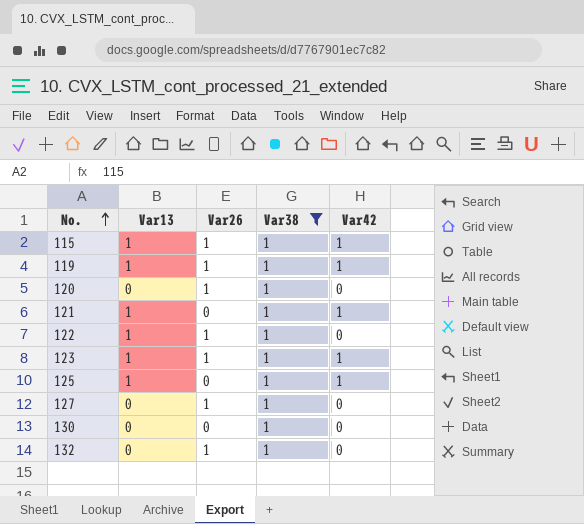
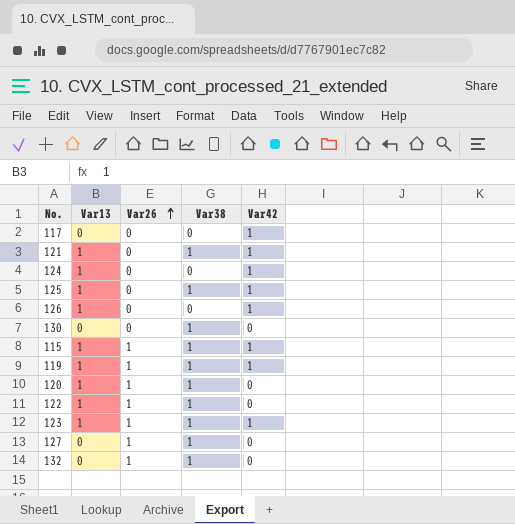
filter: Var38 = 1 -> none
row order: No. ascending -> Var26 ascending
120 | Var13: 0 -> 1

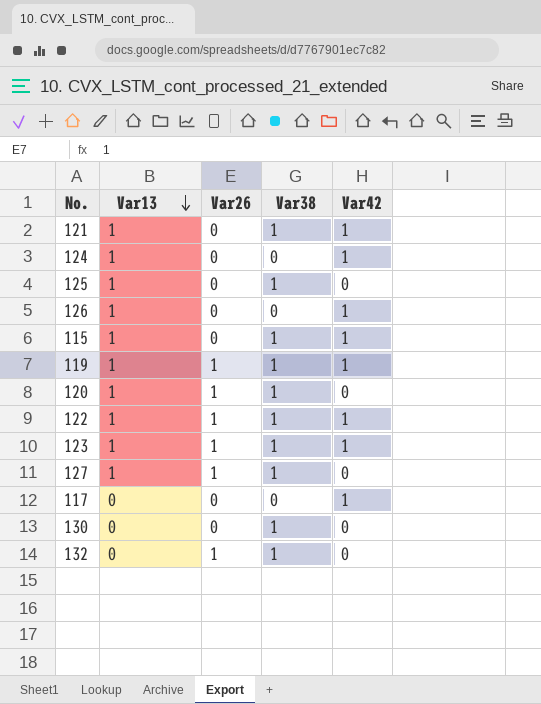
row order: Var26 ascending -> Var13 descending
125 | Var42: 1 -> 0
115 | Var26: 1 -> 0
122 | Var42: 0 -> 1
127 | Var13: 0 -> 1

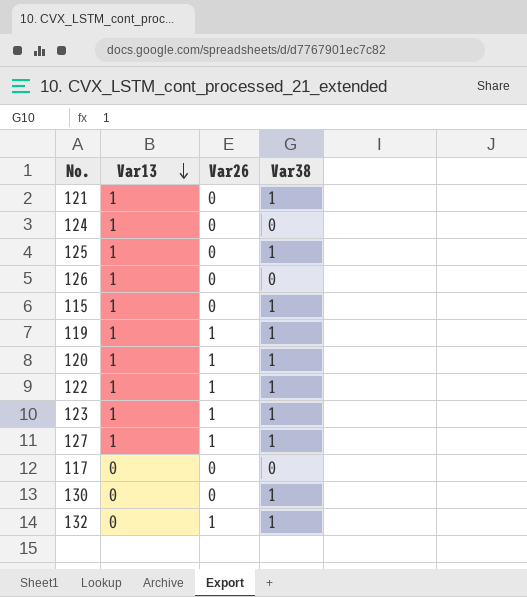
column Var42 | position: 5 -> none

